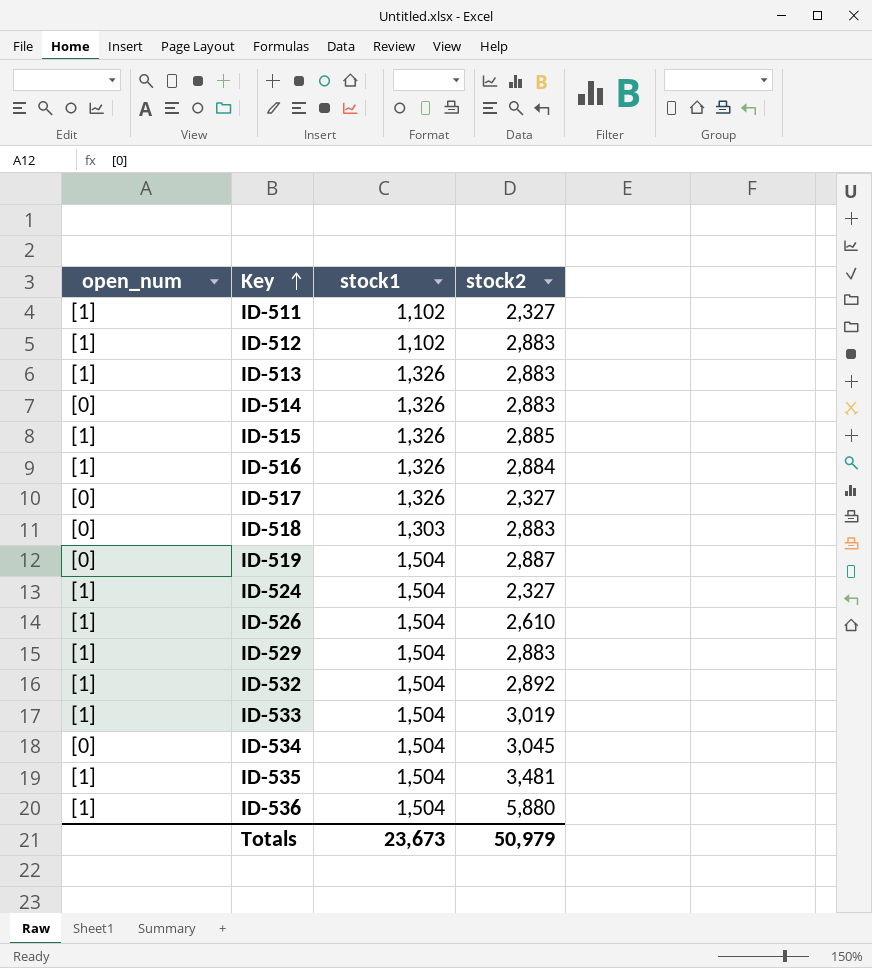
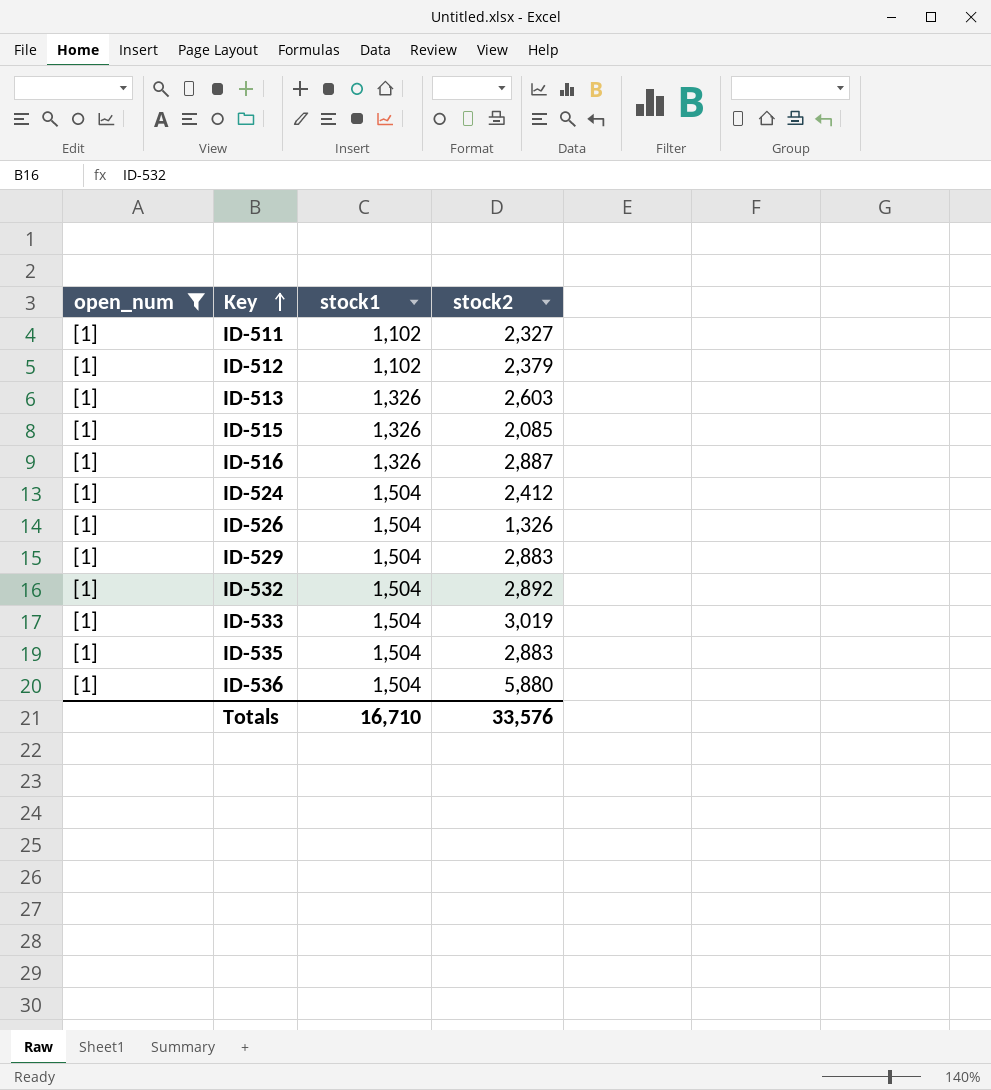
filter: none -> open_num = [1]
ID-512 | stock2: 2,883 -> 2,379
ID-513 | stock2: 2,883 -> 2,603
ID-515 | stock2: 2,885 -> 2,085
ID-516 | stock2: 2,884 -> 2,887
ID-524 | stock2: 2,327 -> 2,412
ID-526 | stock2: 2,610 -> 1,326
ID-535 | stock2: 3,481 -> 2,883
Totals | stock1: 23,673 -> 16,710
Totals | stock2: 50,979 -> 33,576

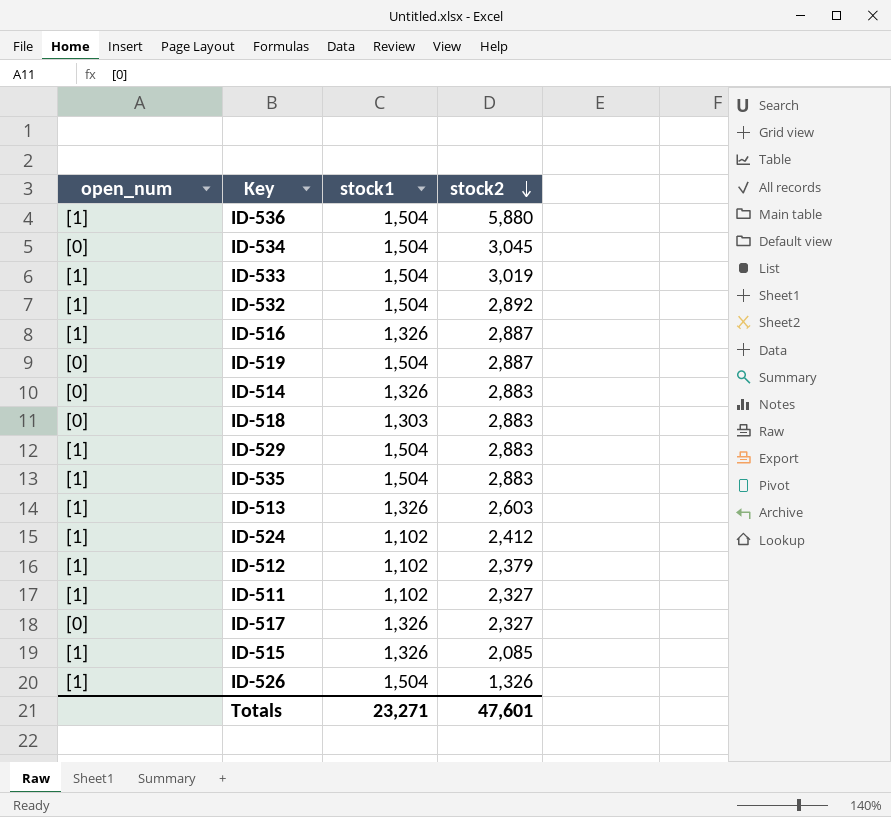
filter: open_num = [1] -> none
row order: Key ascending -> stock2 descending
ID-524 | stock1: 1,504 -> 1,102
Totals | stock1: 16,710 -> 23,271
Totals | stock2: 33,576 -> 47,601

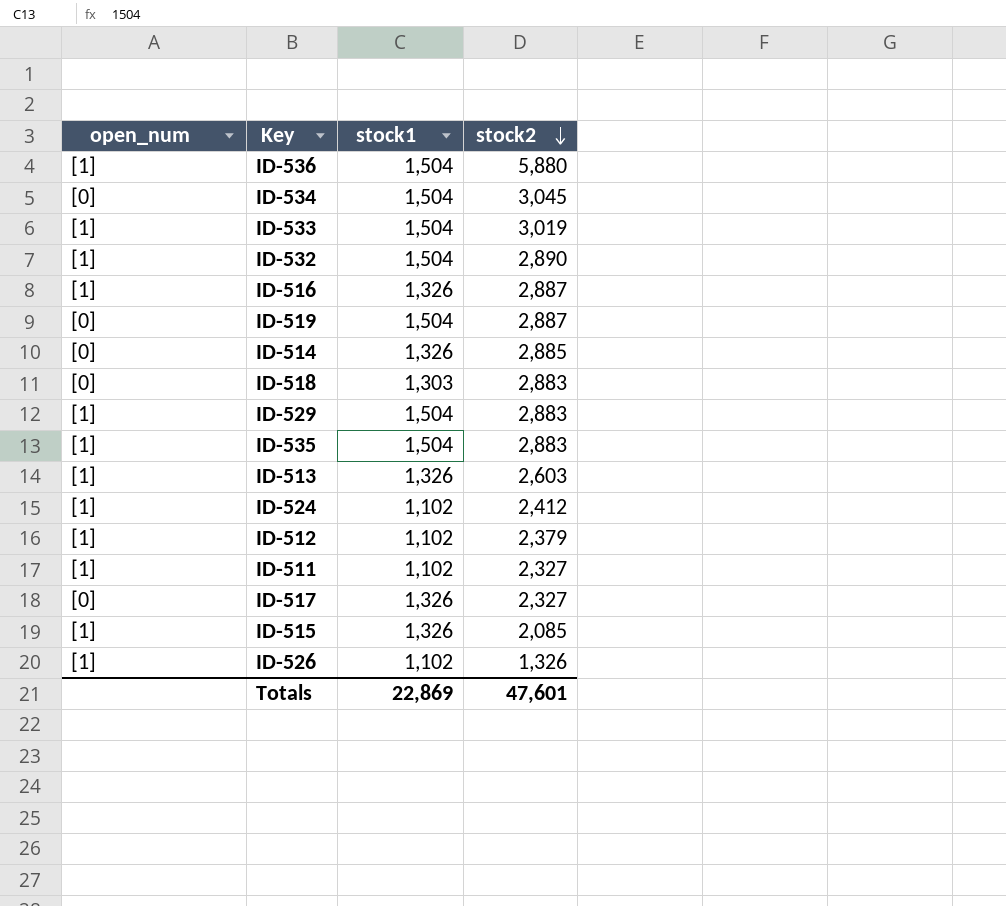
ID-532 | stock2: 2,892 -> 2,890
ID-514 | stock2: 2,883 -> 2,885
ID-526 | stock1: 1,504 -> 1,102
Totals | stock1: 23,271 -> 22,869

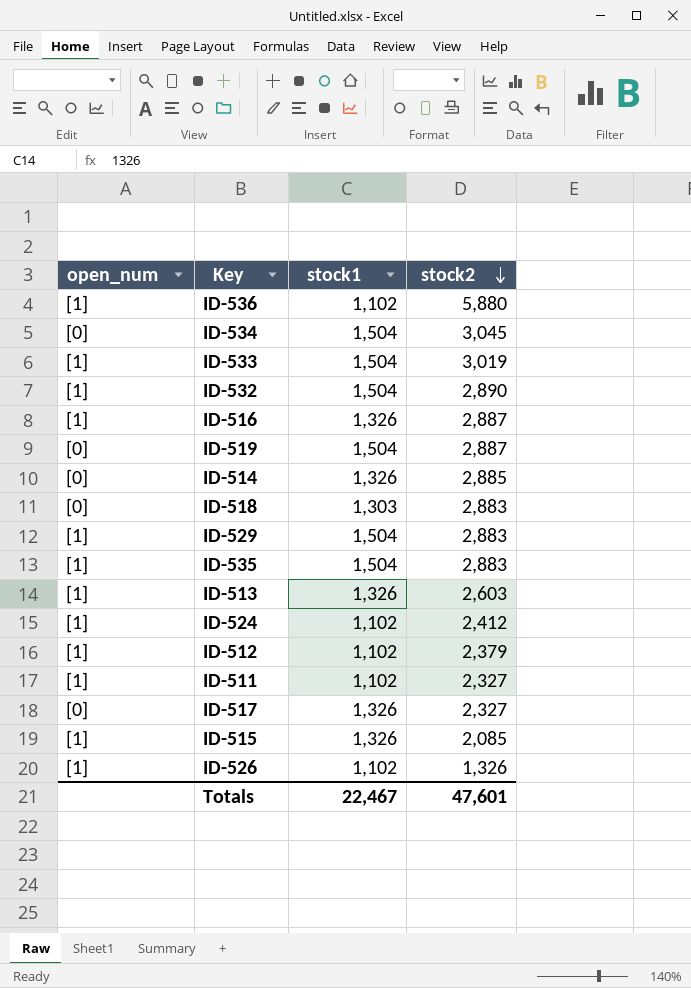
ID-536 | stock1: 1,504 -> 1,102
Totals | stock1: 22,869 -> 22,467

